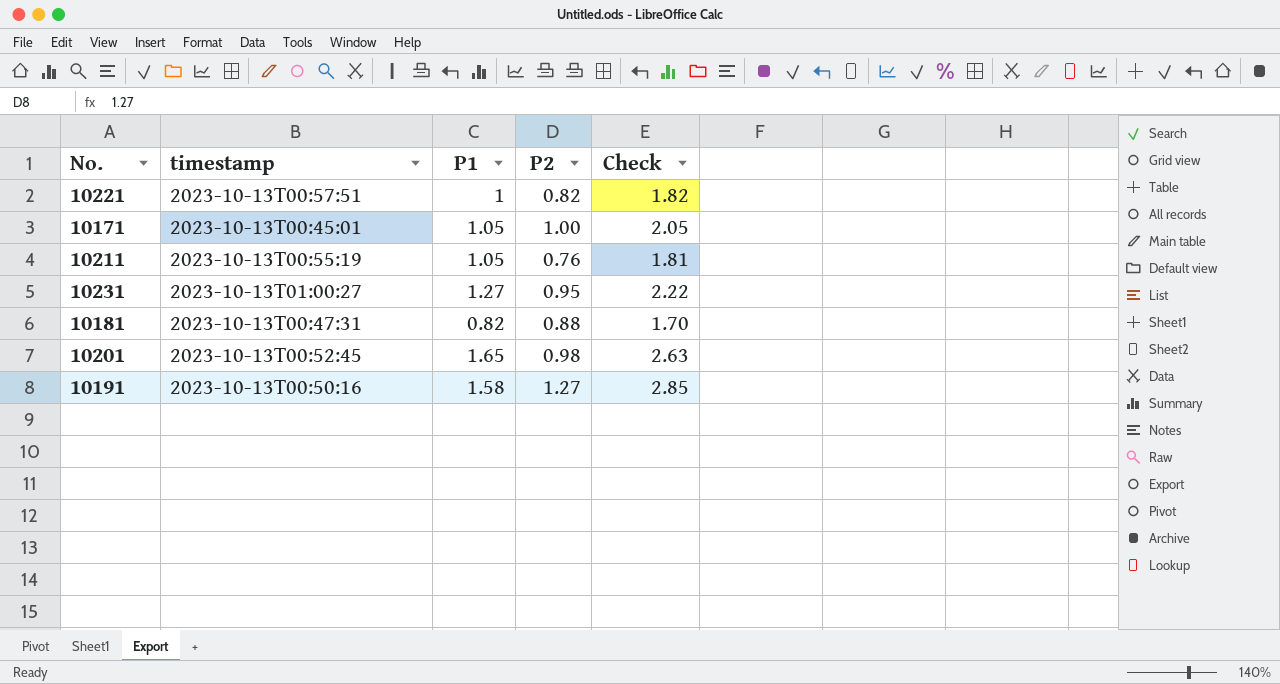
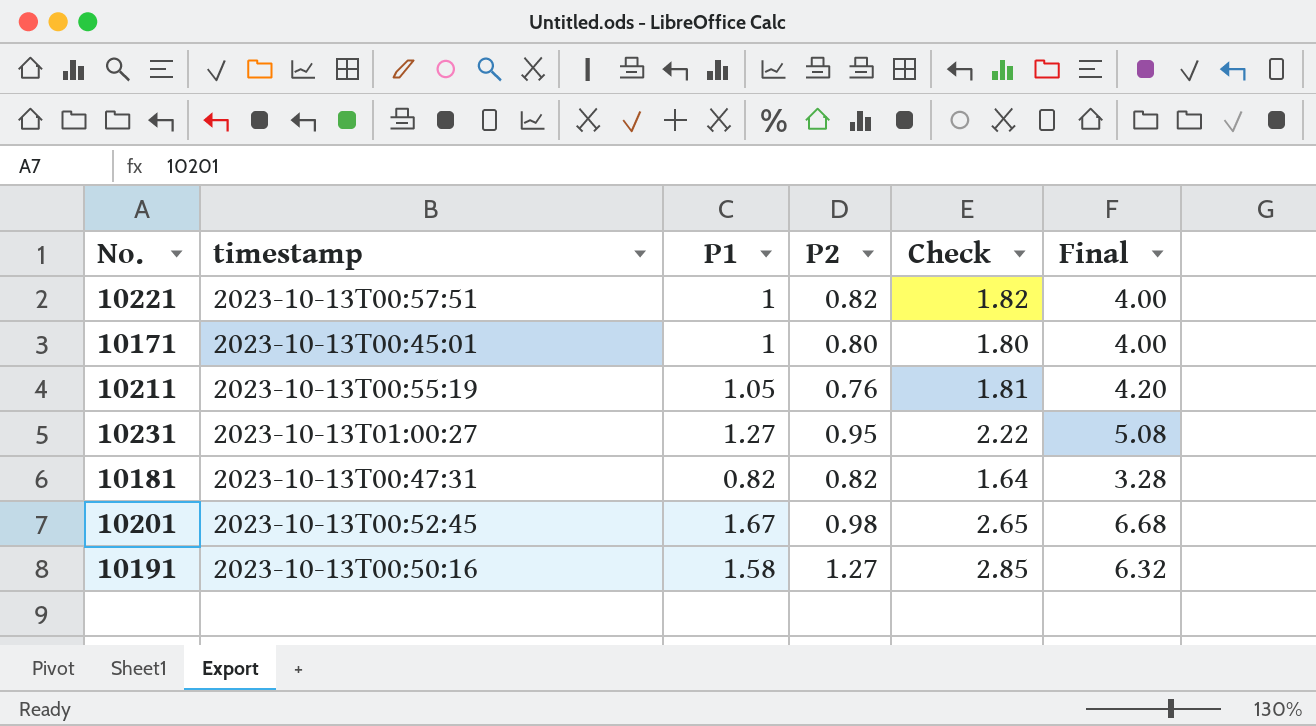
column Final | formula: none -> [P1] * 4
10171 | P1: 1.05 -> 1
10171 | P2: 1.00 -> 0.80
10171 | Check: 2.05 -> 1.80
10181 | P2: 0.88 -> 0.82
10181 | Check: 1.70 -> 1.64
10201 | P1: 1.65 -> 1.67
10201 | Check: 2.63 -> 2.65

